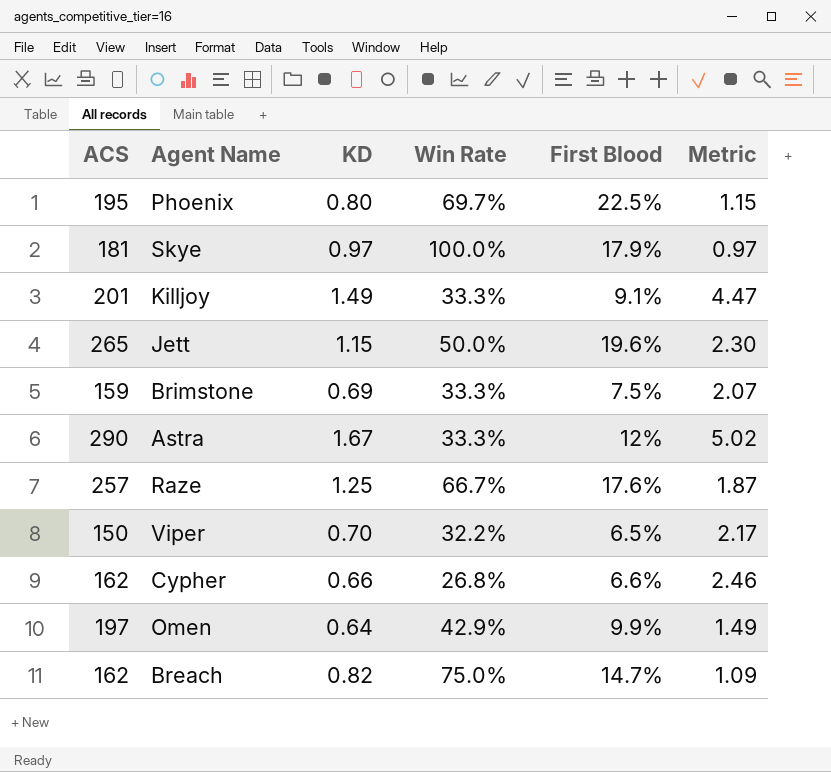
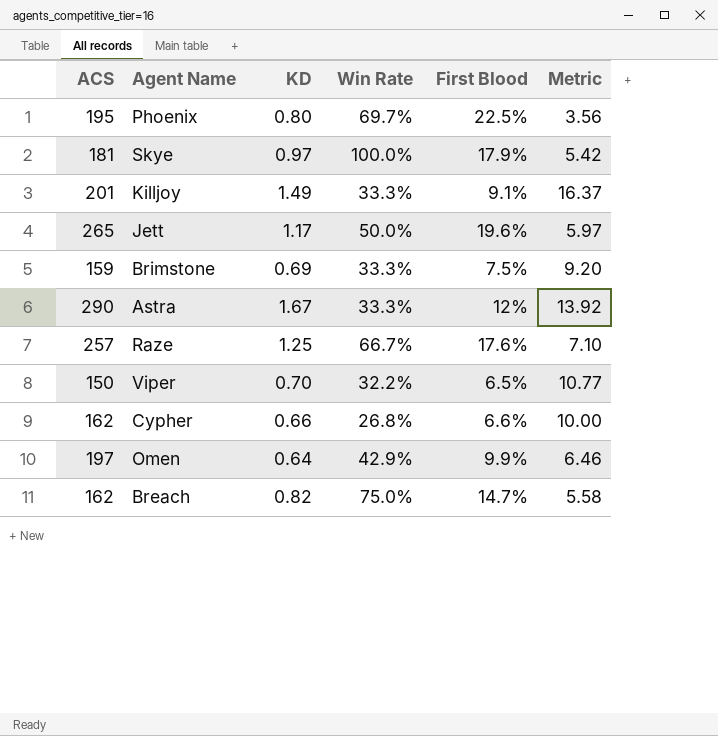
column Metric | formula: [KD] / [Win Rate] -> [KD] / [First Blood]
Jett | KD: 1.15 -> 1.17

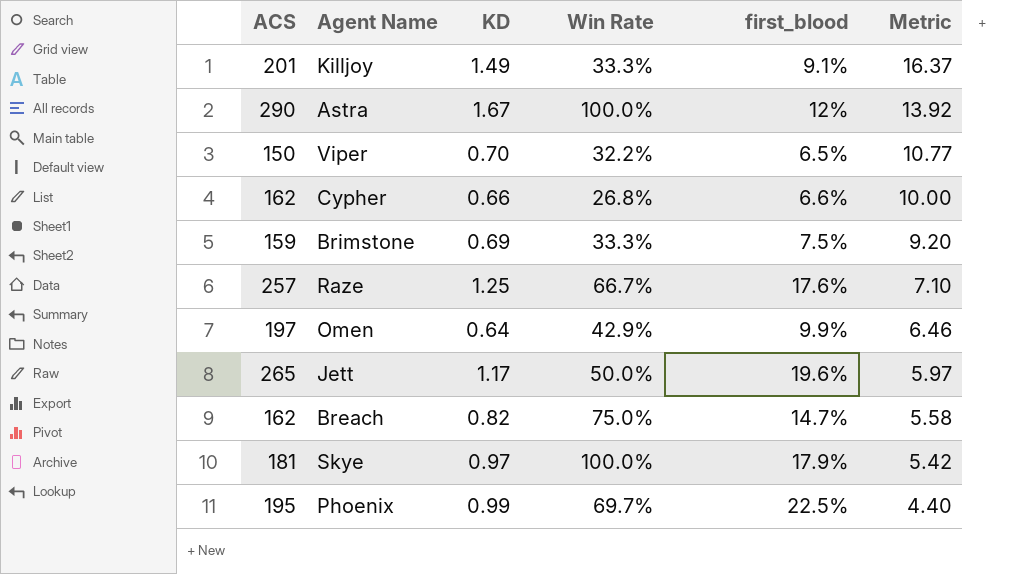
row order: none -> Metric descending
column name: First Blood -> first_blood
Astra | Win Rate: 33.3% -> 100.0%
Phoenix | KD: 0.80 -> 0.99
Phoenix | Metric: 3.56 -> 4.40

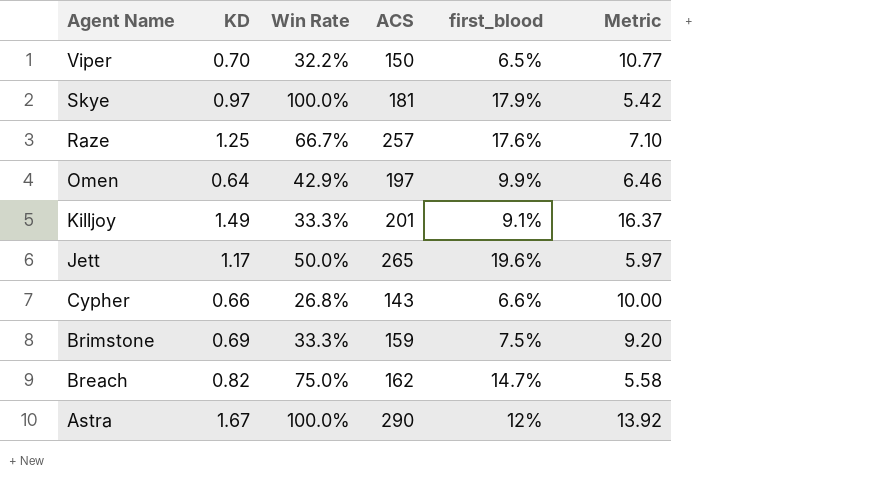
row order: Metric descending -> Agent Name descending
column ACS | position: 1 -> 4
row Phoenix: 195 | 0.99 | 69.7% | 22.5% | 4.40 -> none
Cypher | ACS: 162 -> 143

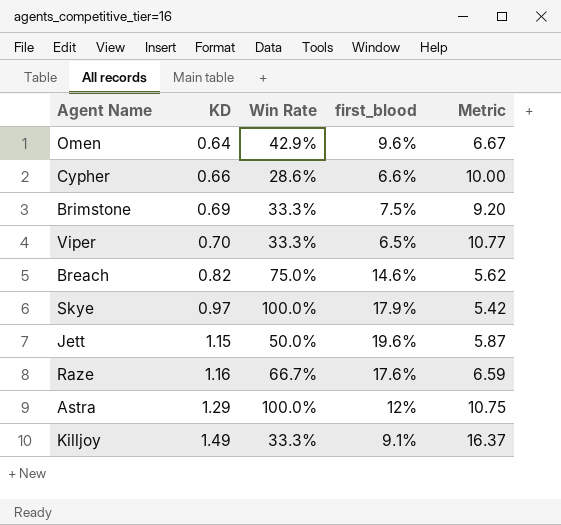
row order: Agent Name descending -> KD ascending
column ACS | position: 4 -> none
Omen | first_blood: 9.9% -> 9.6%
Omen | Metric: 6.46 -> 6.67
Cypher | Win Rate: 26.8% -> 28.6%
Viper | Win Rate: 32.2% -> 33.3%
Breach | first_blood: 14.7% -> 14.6%
Breach | Metric: 5.58 -> 5.62
Jett | KD: 1.17 -> 1.15
Jett | Metric: 5.97 -> 5.87
Raze | KD: 1.25 -> 1.16
Raze | Metric: 7.10 -> 6.59
Astra | KD: 1.67 -> 1.29
Astra | Metric: 13.92 -> 10.75

